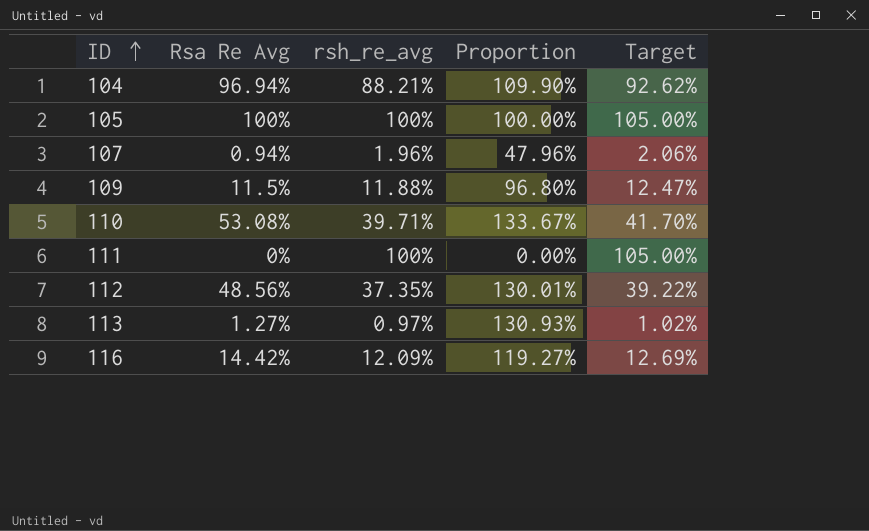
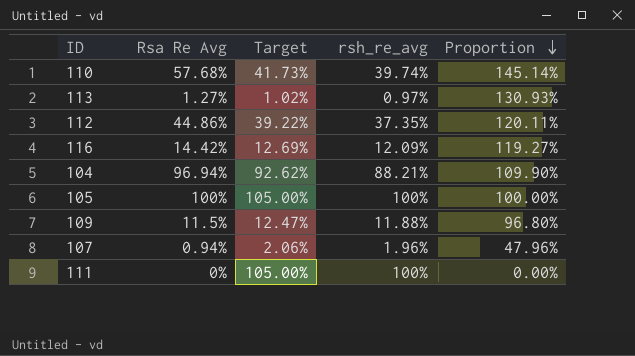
row order: ID ascending -> Proportion descending
column Target | position: 5 -> 3
110 | Rsa Re Avg: 53.08% -> 57.68%
110 | Target: 41.70% -> 41.73%
110 | rsh_re_avg: 39.71% -> 39.74%
110 | Proportion: 133.67% -> 145.14%
112 | Rsa Re Avg: 48.56% -> 44.86%
112 | Proportion: 130.01% -> 120.11%

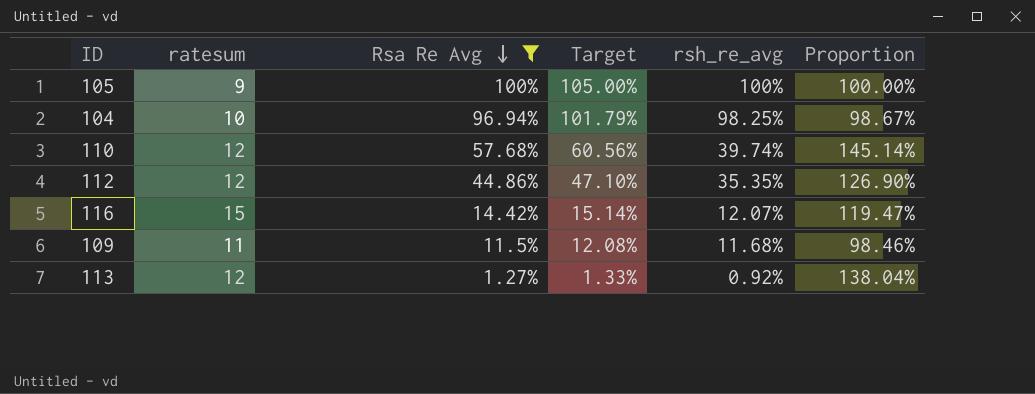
filter: none -> Rsa Re Avg >= 1.27%
row order: Proportion descending -> Rsa Re Avg descending
column ratesum | position: none -> 2
column Target | formula: [rsh_re_avg] * 1.05 -> [Rsa Re Avg] * 1.05
104 | rsh_re_avg: 88.21% -> 98.25%
104 | Proportion: 109.90% -> 98.67%
112 | rsh_re_avg: 37.35% -> 35.35%
112 | Proportion: 120.11% -> 126.90%
116 | rsh_re_avg: 12.09% -> 12.07%
116 | Proportion: 119.27% -> 119.47%
109 | rsh_re_avg: 11.88% -> 11.68%
109 | Proportion: 96.80% -> 98.46%
113 | rsh_re_avg: 0.97% -> 0.92%
113 | Proportion: 130.93% -> 138.04%

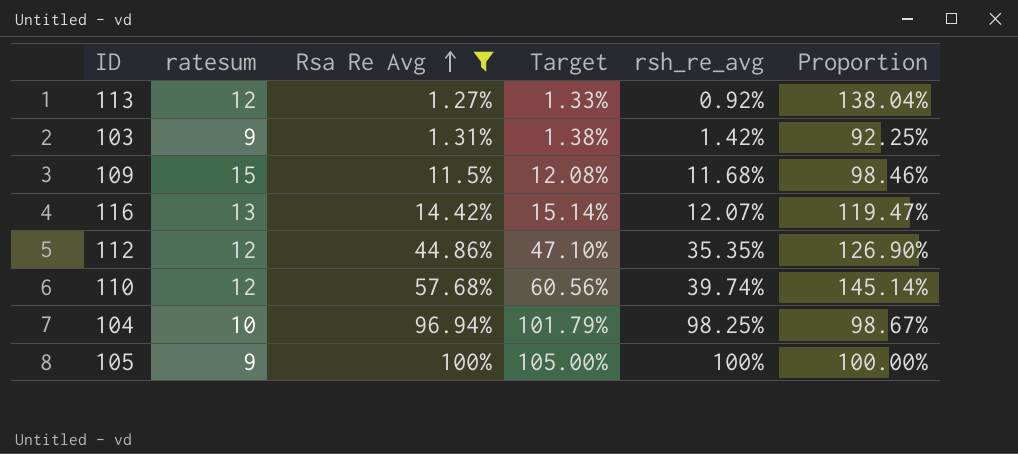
row order: Rsa Re Avg descending -> Rsa Re Avg ascending
row 103: none -> 9 | 1.31% | 1.38% | 1.42% | 92.25%
109 | ratesum: 11 -> 15
116 | ratesum: 15 -> 13

